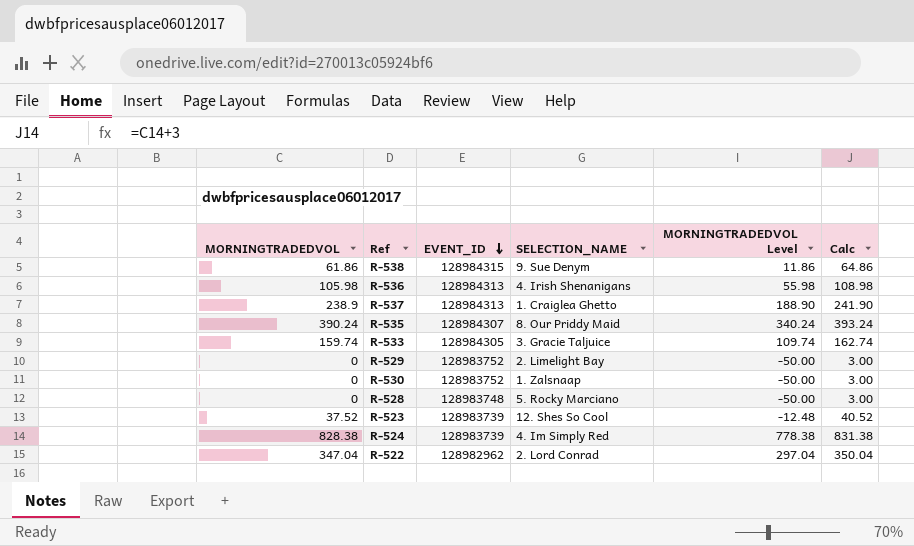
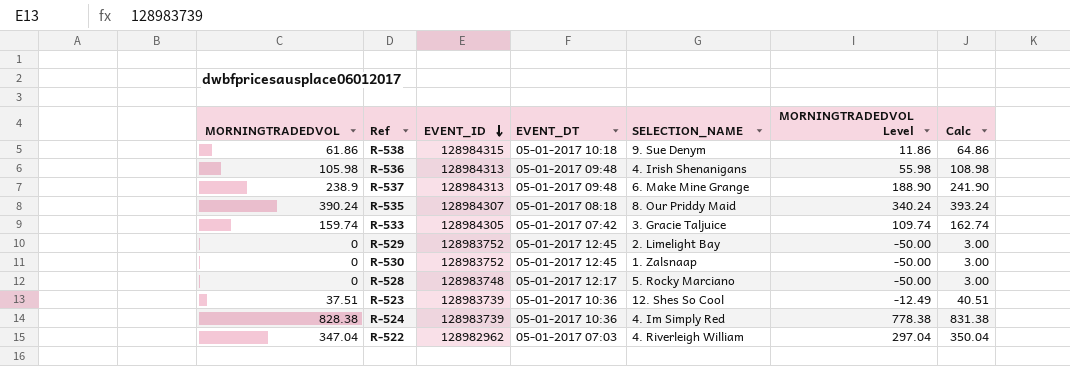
column EVENT_DT | position: none -> 4
R-537 | SELECTION_NAME: 1. Craiglea Ghetto -> 6. Make Mine Grange
R-523 | MORNINGTRADEDVOL: 37.52 -> 37.51
R-523 | MORNINGTRADEDVOL Level: -12.48 -> -12.49
R-523 | Calc: 40.52 -> 40.51
R-522 | SELECTION_NAME: 2. Lord Conrad -> 4. Riverleigh William

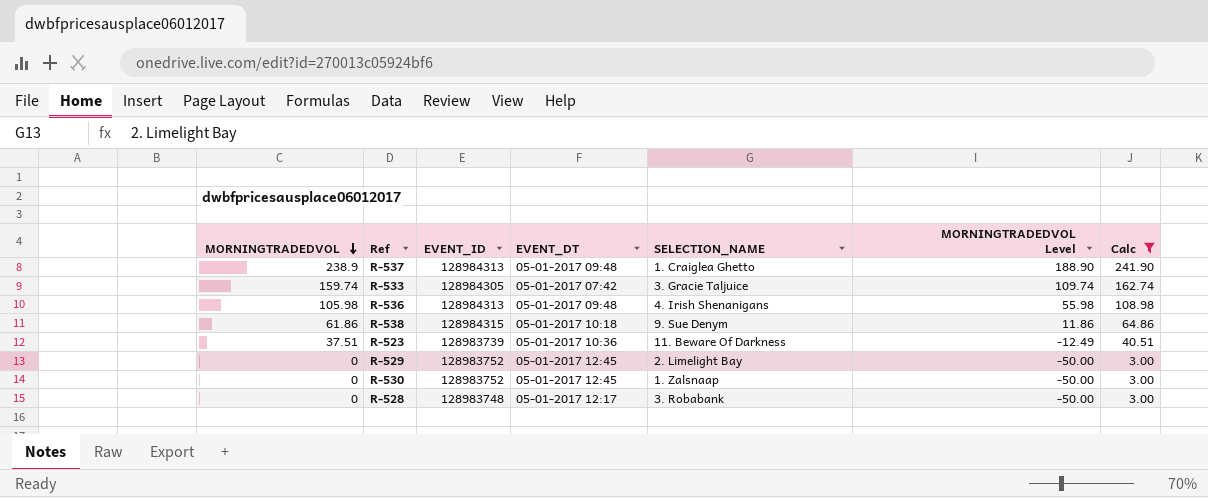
filter: none -> Calc <= 241.90
row order: EVENT_ID descending -> MORNINGTRADEDVOL descending
R-537 | SELECTION_NAME: 6. Make Mine Grange -> 1. Craiglea Ghetto
R-523 | SELECTION_NAME: 12. Shes So Cool -> 11. Beware Of Darkness
R-528 | SELECTION_NAME: 5. Rocky Marciano -> 3. Robabank

